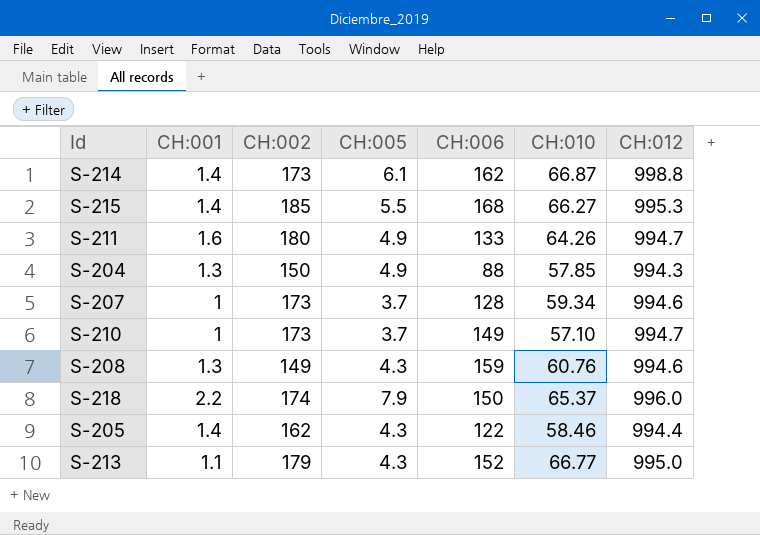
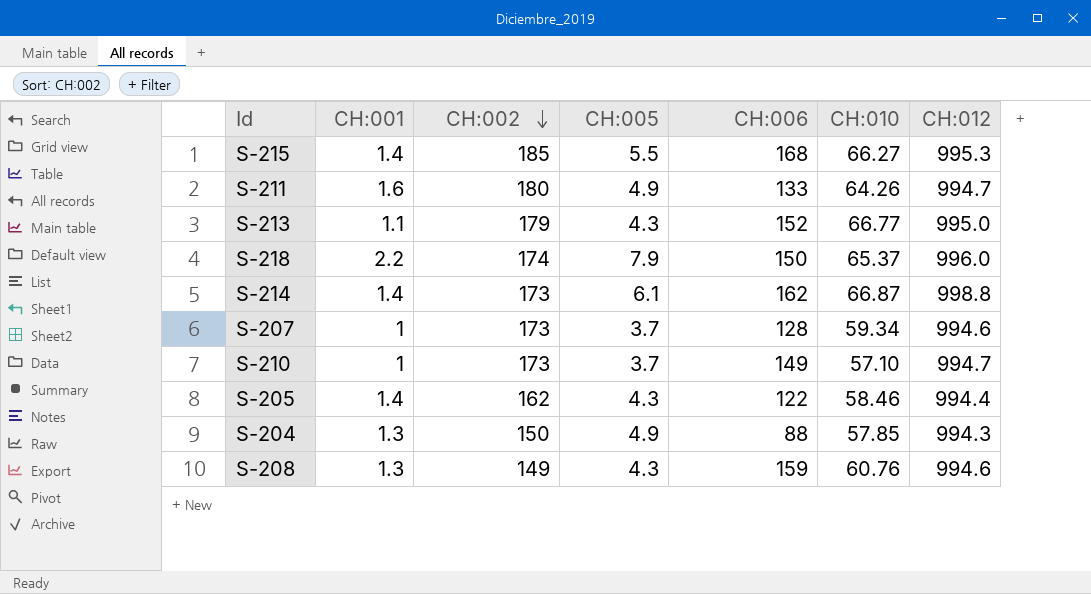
row order: none -> CH:002 descending

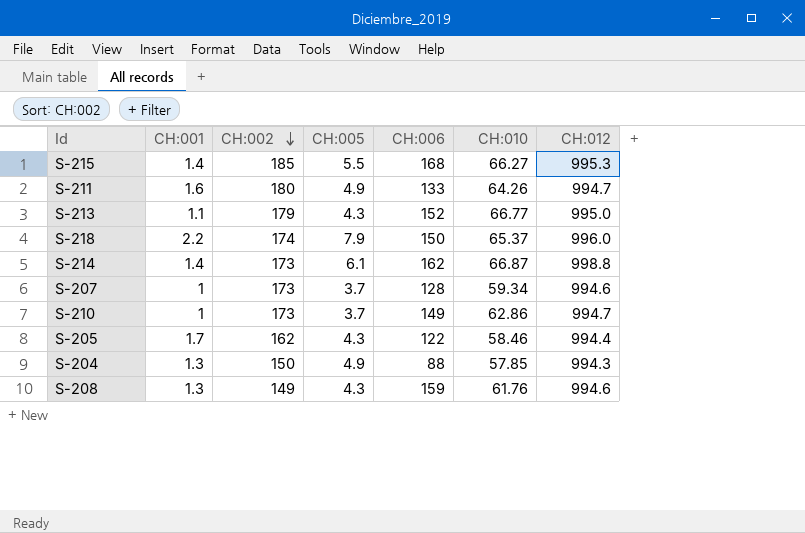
S-210 | CH:010: 57.10 -> 62.86
S-205 | CH:001: 1.4 -> 1.7
S-208 | CH:010: 60.76 -> 61.76

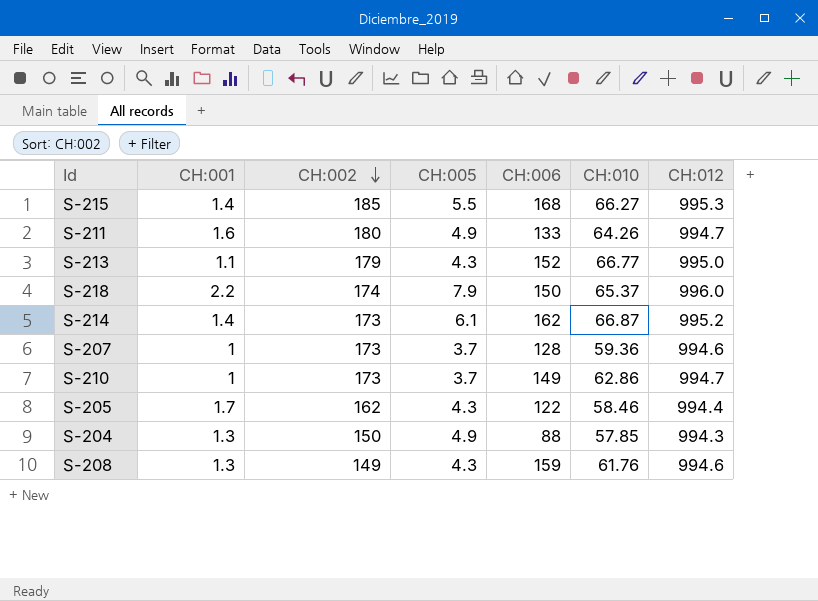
S-214 | CH:012: 998.8 -> 995.2
S-207 | CH:010: 59.34 -> 59.36

